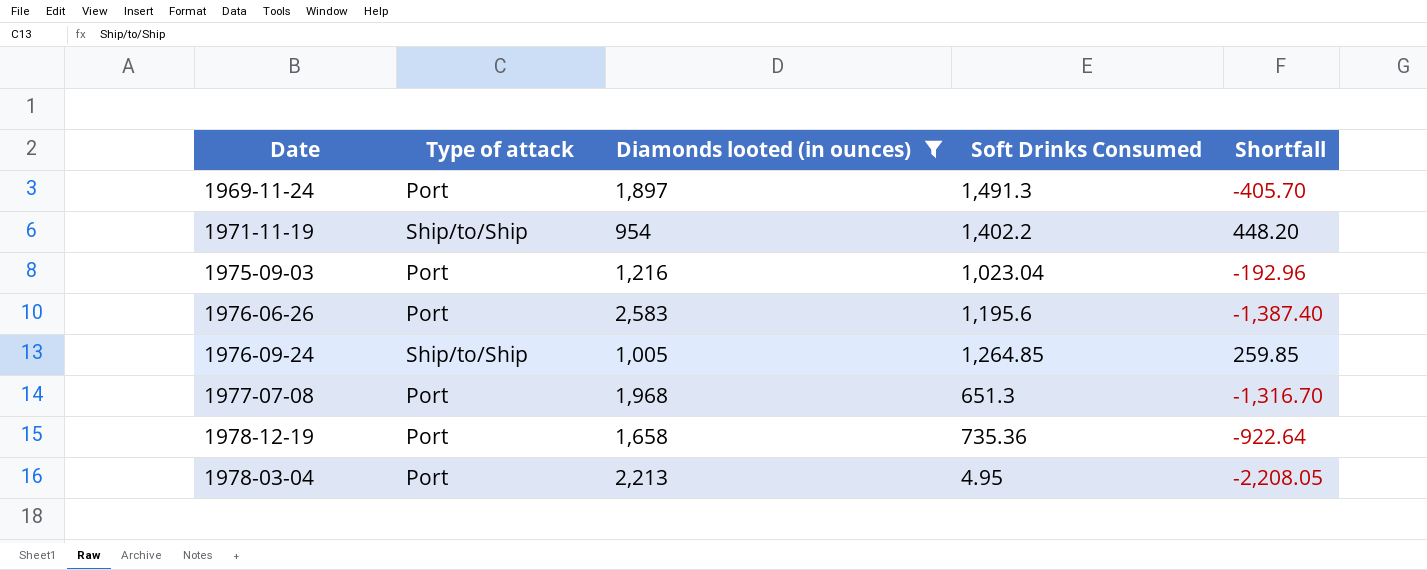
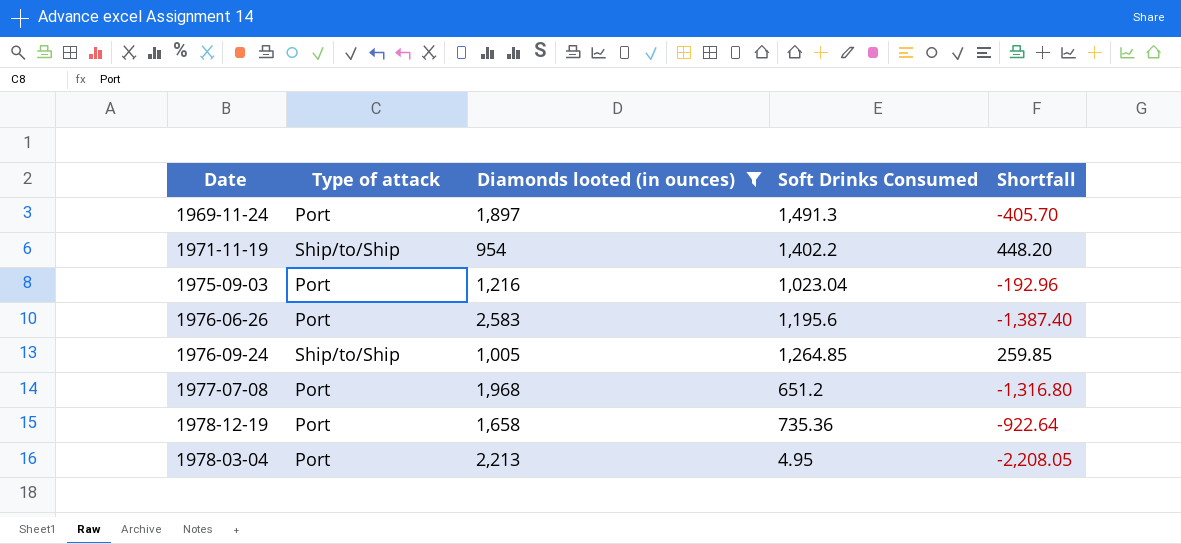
1977-07-08 | Soft Drinks Consumed: 651.3 -> 651.2
1977-07-08 | Shortfall: -1,316.70 -> -1,316.80

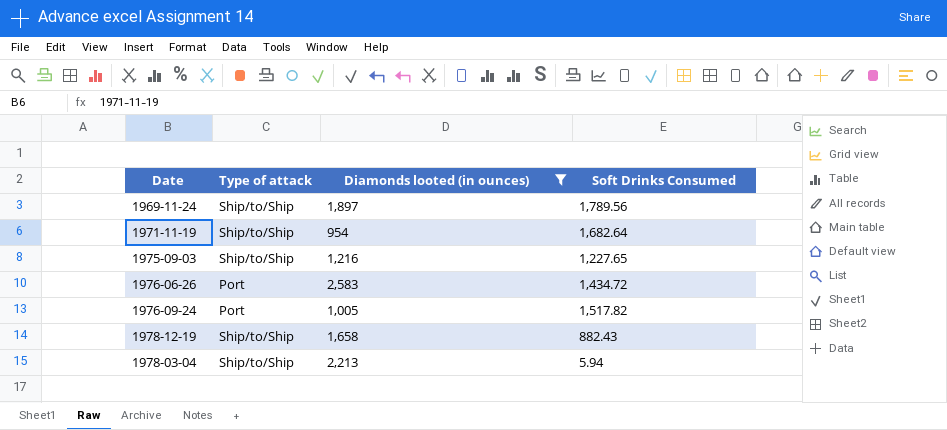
column Shortfall | formula: [Soft Drinks Consumed] - [Diamonds looted (in ounces)] -> none
row 1977-07-08: Port | 1,968 | 651.2 | -1,316.80 -> none
1969-11-24 | Type of attack: Port -> Ship/to/Ship
1969-11-24 | Soft Drinks Consumed: 1,491.3 -> 1,789.56
1971-11-19 | Soft Drinks Consumed: 1,402.2 -> 1,682.64
1975-09-03 | Type of attack: Port -> Ship/to/Ship
1975-09-03 | Soft Drinks Consumed: 1,023.04 -> 1,227.65
1976-06-26 | Soft Drinks Consumed: 1,195.6 -> 1,434.72
1976-09-24 | Type of attack: Ship/to/Ship -> Port
1976-09-24 | Soft Drinks Consumed: 1,264.85 -> 1,517.82
1978-12-19 | Type of attack: Port -> Ship/to/Ship
1978-12-19 | Soft Drinks Consumed: 735.36 -> 882.43
1978-03-04 | Type of attack: Port -> Ship/to/Ship
1978-03-04 | Soft Drinks Consumed: 4.95 -> 5.94

